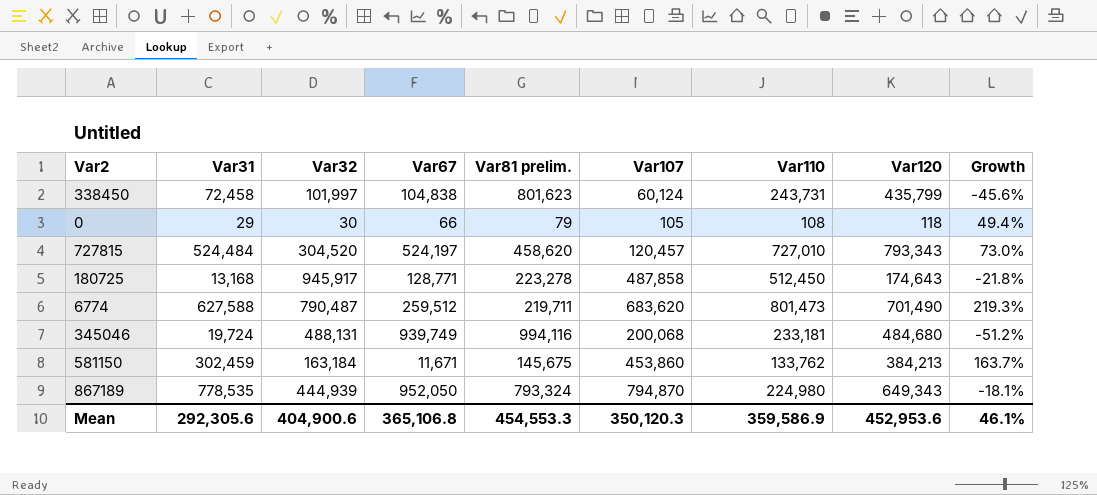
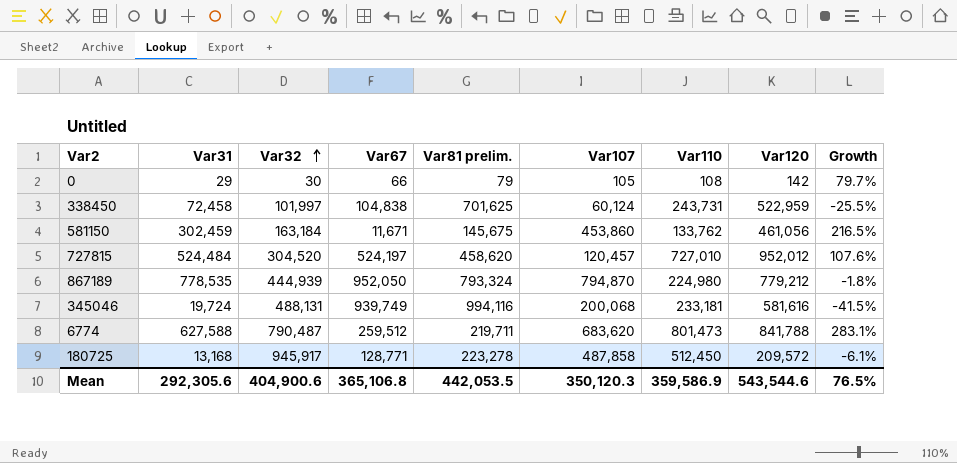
row order: none -> Var32 ascending
0 | Var120: 118 -> 142
0 | Growth: 49.4% -> 79.7%
338450 | Var81 prelim.: 801,623 -> 701,625
338450 | Var120: 435,799 -> 522,959
338450 | Growth: -45.6% -> -25.5%
581150 | Var120: 384,213 -> 461,056
581150 | Growth: 163.7% -> 216.5%
727815 | Var120: 793,343 -> 952,012
727815 | Growth: 73.0% -> 107.6%
867189 | Var120: 649,343 -> 779,212
867189 | Growth: -18.1% -> -1.8%
345046 | Var120: 484,680 -> 581,616
345046 | Growth: -51.2% -> -41.5%
6774 | Var120: 701,490 -> 841,788
6774 | Growth: 219.3% -> 283.1%
180725 | Var120: 174,643 -> 209,572
180725 | Growth: -21.8% -> -6.1%
Mean | Var81 prelim.: 454,553.3 -> 442,053.5
Mean | Var120: 452,953.6 -> 543,544.6
Mean | Growth: 46.1% -> 76.5%

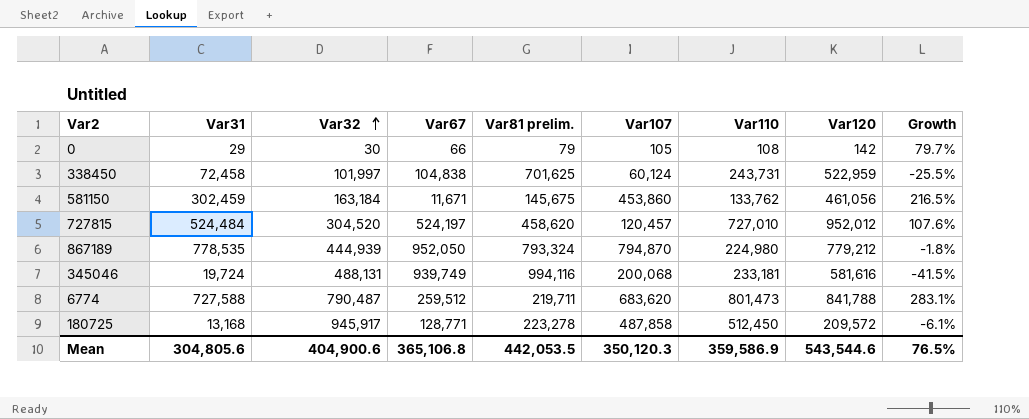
6774 | Var31: 627,588 -> 727,588
Mean | Var31: 292,305.6 -> 304,805.6

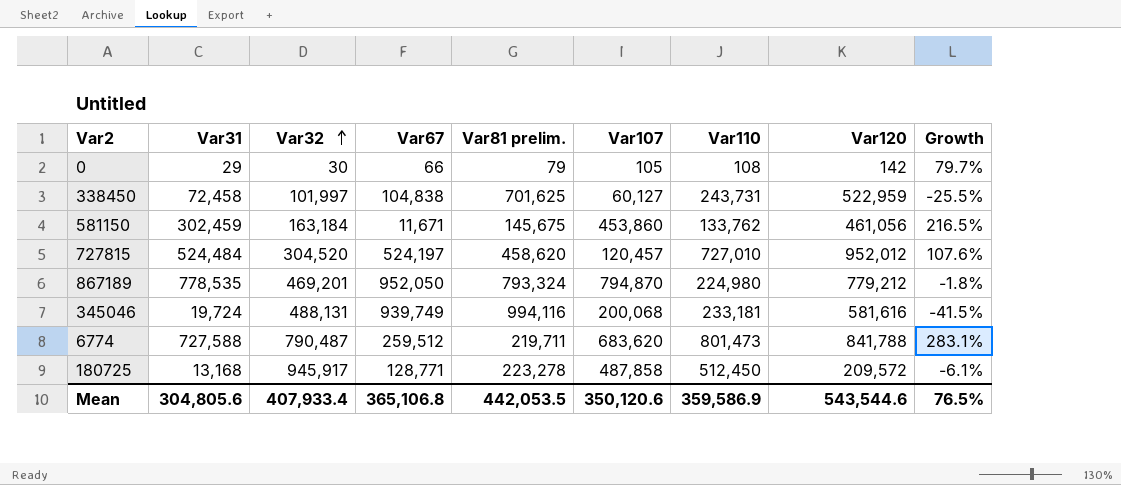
338450 | Var107: 60,124 -> 60,127
867189 | Var32: 444,939 -> 469,201
Mean | Var32: 404,900.6 -> 407,933.4
Mean | Var107: 350,120.3 -> 350,120.6

